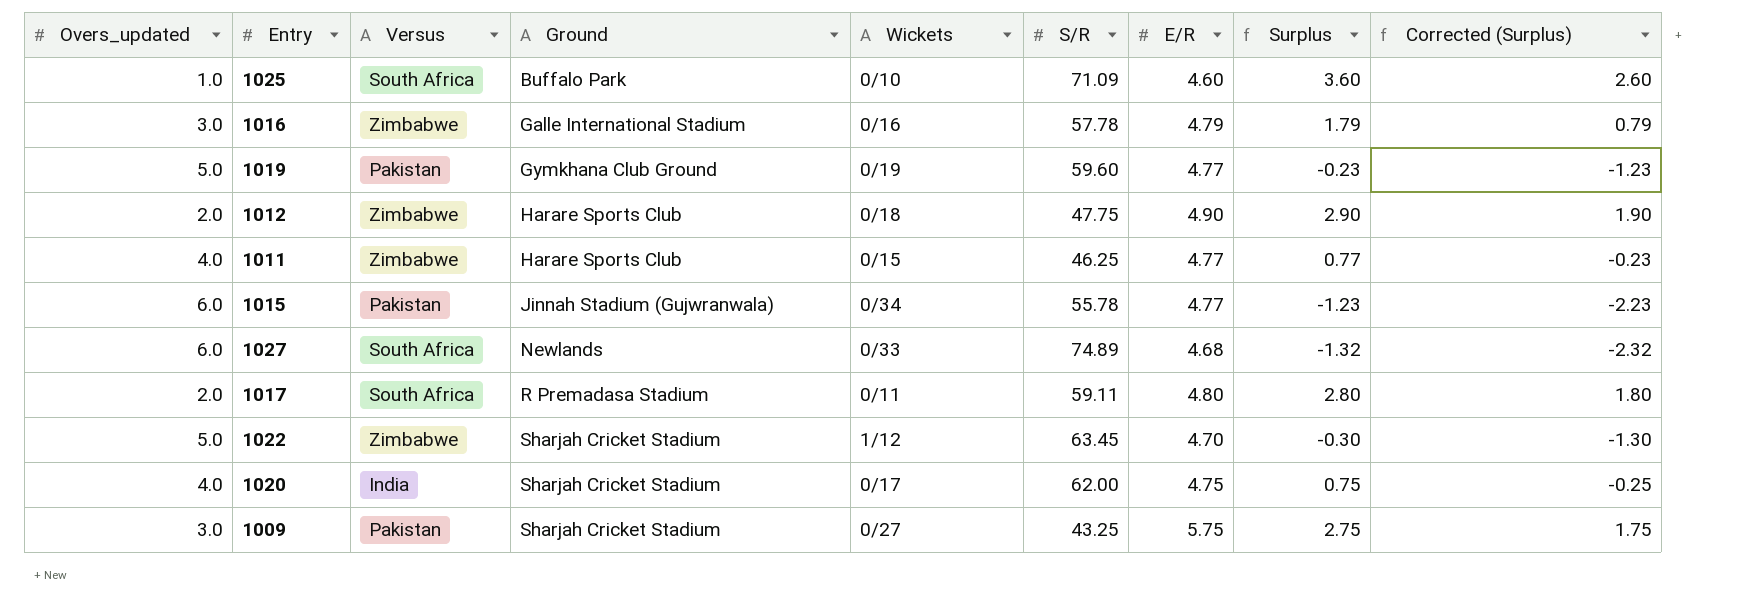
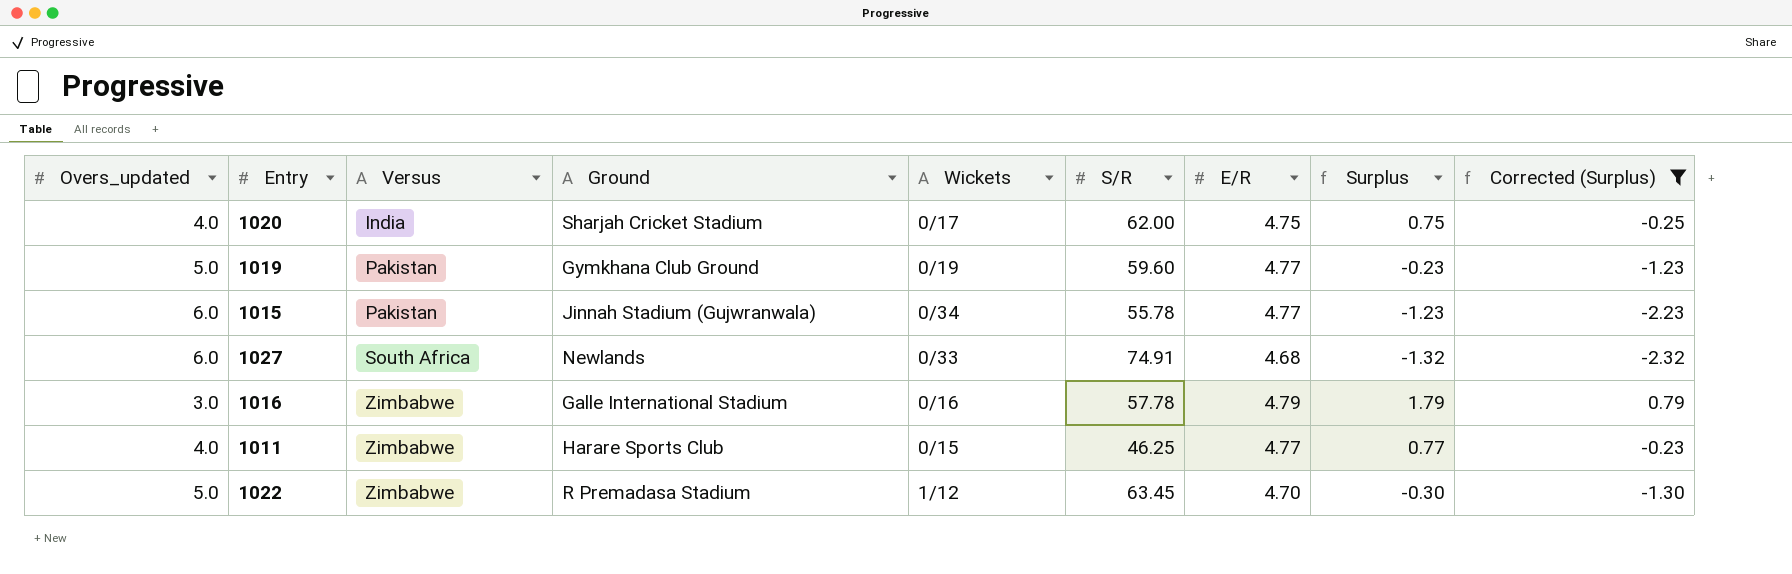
filter: none -> Corrected (Surplus) <= 0.79
row order: Ground ascending -> Versus ascending
1027 | S/R: 74.89 -> 74.91
1022 | Ground: Sharjah Cricket Stadium -> R Premadasa Stadium

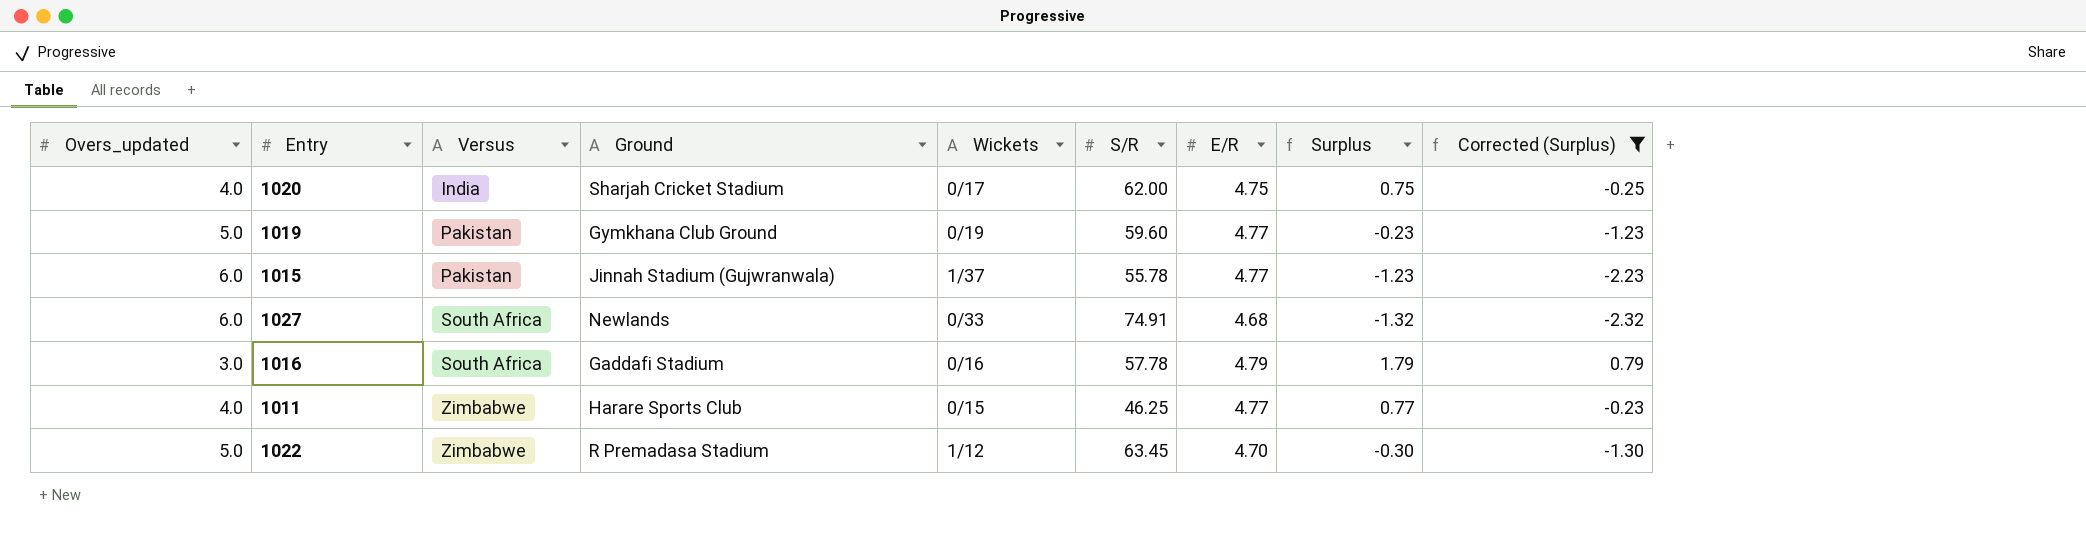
1015 | Wickets: 0/34 -> 1/37
1016 | Versus: Zimbabwe -> South Africa
1016 | Ground: Galle International Stadium -> Gaddafi Stadium

